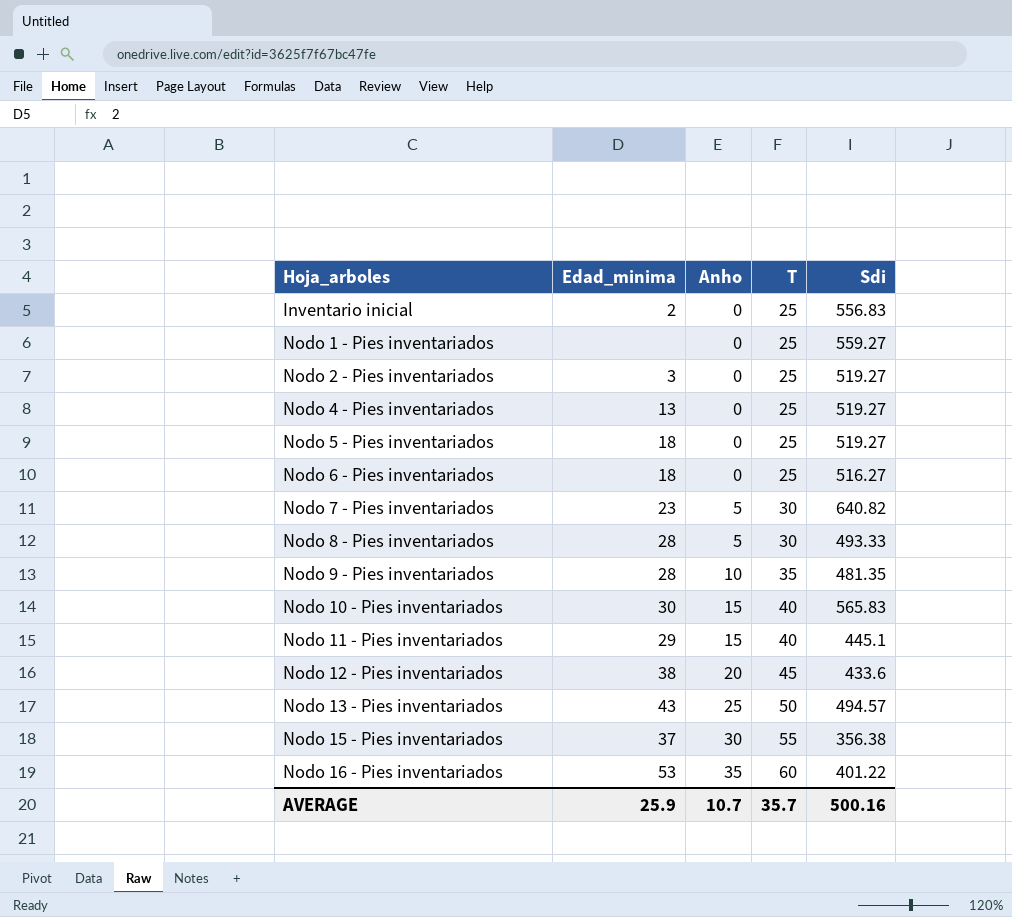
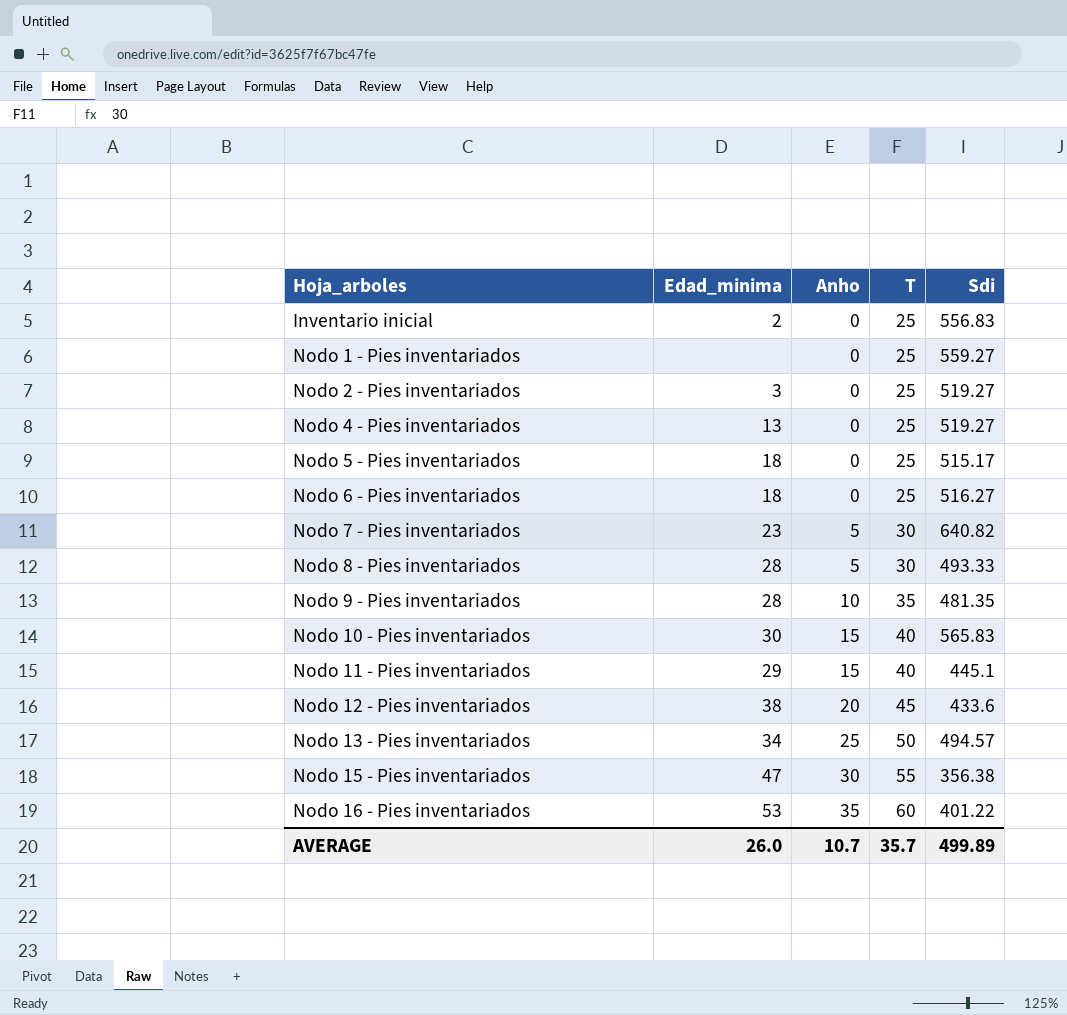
Nodo 5 - Pies inventariados | Sdi: 519.27 -> 515.17
Nodo 13 - Pies inventariados | Edad_minima: 43 -> 34
Nodo 15 - Pies inventariados | Edad_minima: 37 -> 47
AVERAGE | Edad_minima: 25.9 -> 26.0
AVERAGE | Sdi: 500.16 -> 499.89

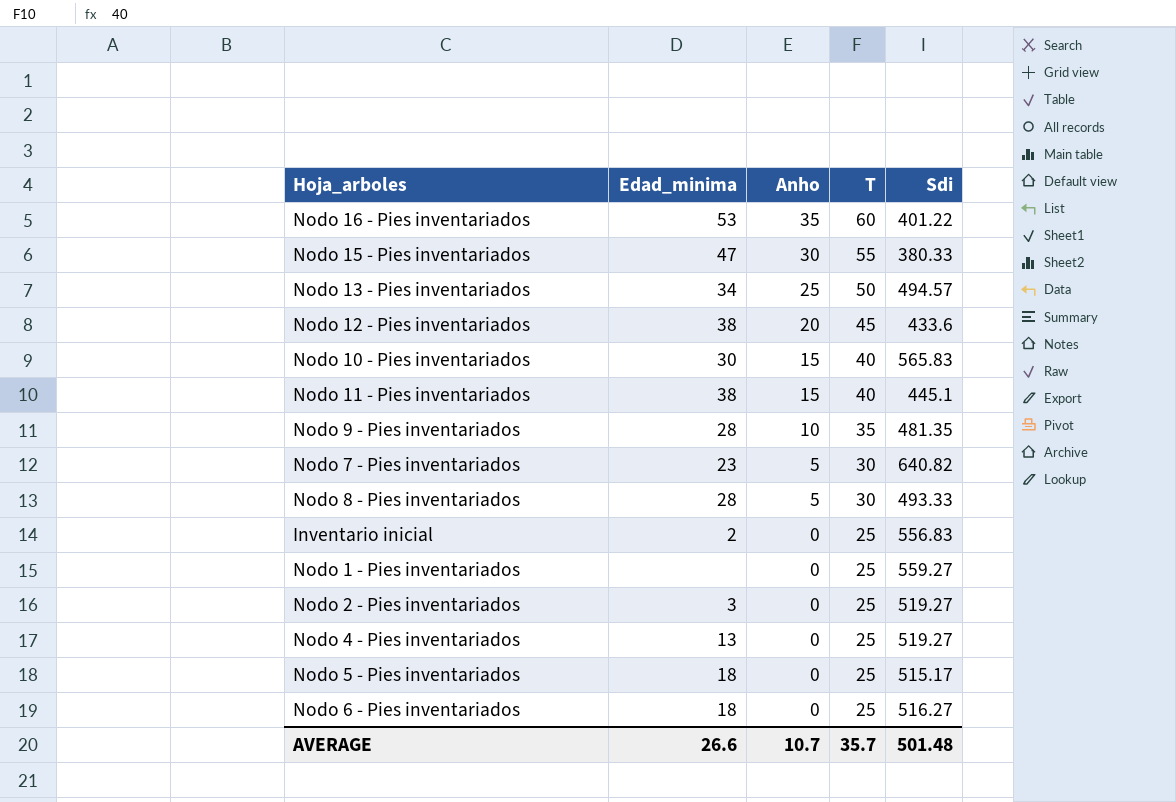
row order: Hoja_arboles ascending -> Anho descending
Nodo 15 - Pies inventariados | Sdi: 356.38 -> 380.33
Nodo 11 - Pies inventariados | Edad_minima: 29 -> 38
AVERAGE | Edad_minima: 26.0 -> 26.6
AVERAGE | Sdi: 499.89 -> 501.48

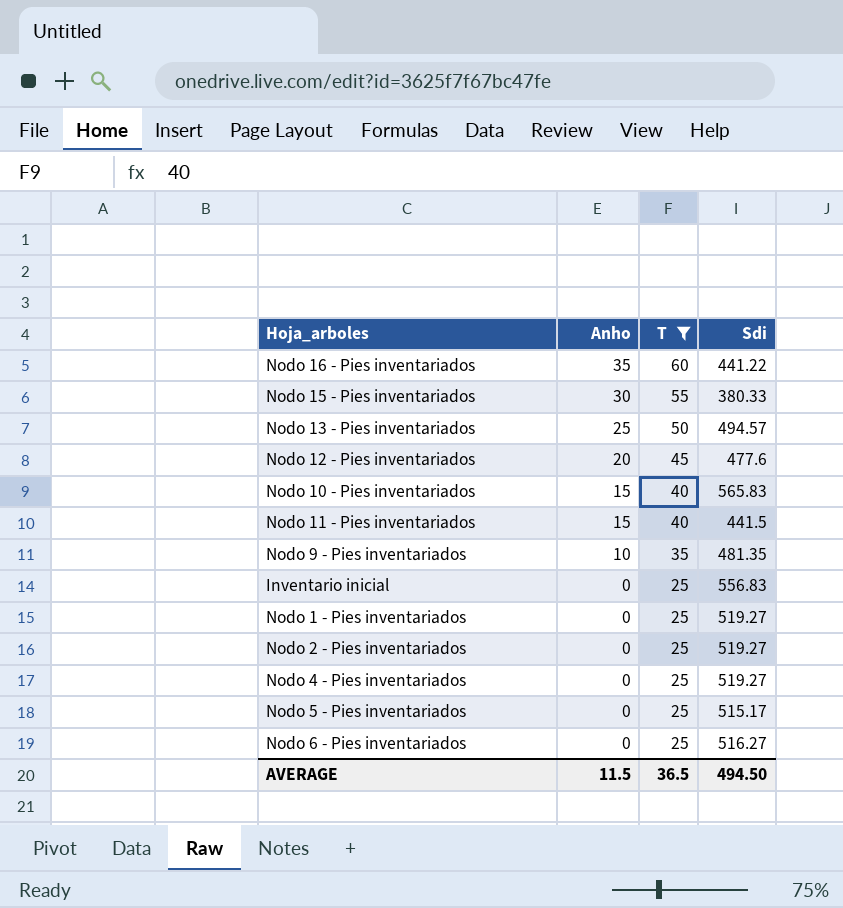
filter: none -> T != 30
column Edad_minima | position: 2 -> none
Nodo 16 - Pies inventariados | Sdi: 401.22 -> 441.22
Nodo 12 - Pies inventariados | Sdi: 433.6 -> 477.6
Nodo 11 - Pies inventariados | Sdi: 445.1 -> 441.5
Nodo 1 - Pies inventariados | Sdi: 559.27 -> 519.27
AVERAGE | Anho: 10.7 -> 11.5
AVERAGE | T: 35.7 -> 36.5
AVERAGE | Sdi: 501.48 -> 494.50

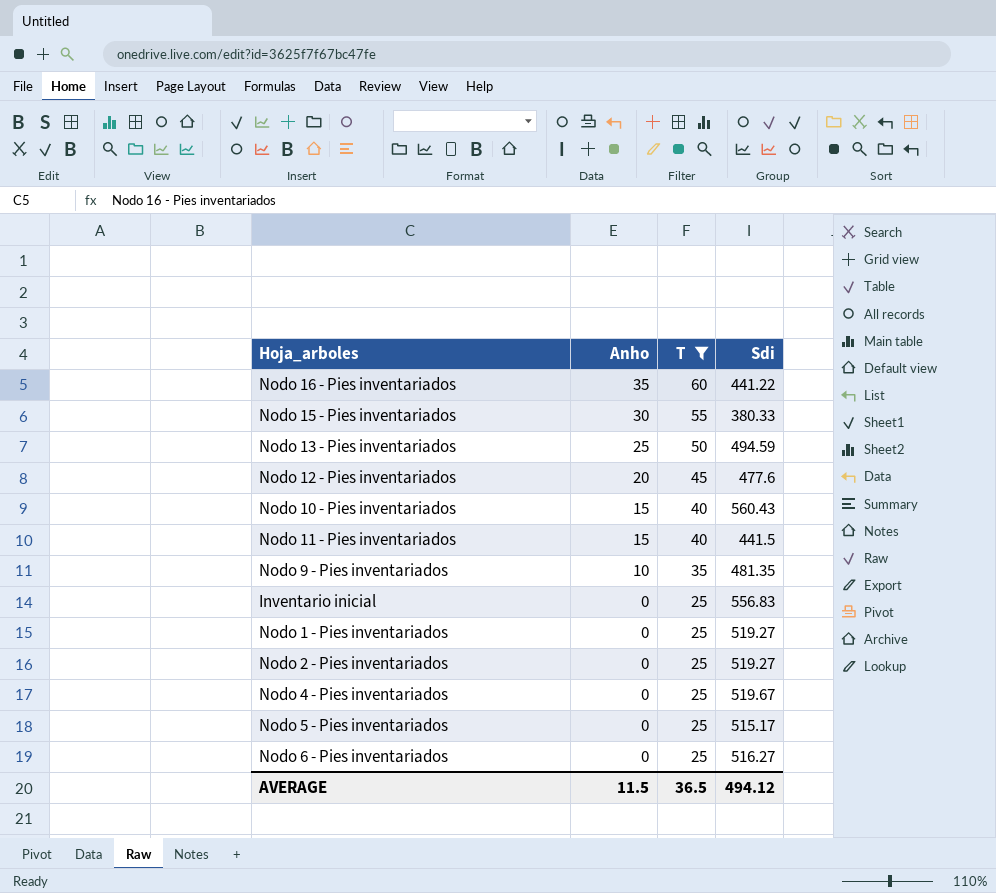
Nodo 13 - Pies inventariados | Sdi: 494.57 -> 494.59
Nodo 10 - Pies inventariados | Sdi: 565.83 -> 560.43
Nodo 4 - Pies inventariados | Sdi: 519.27 -> 519.67
AVERAGE | Sdi: 494.50 -> 494.12

